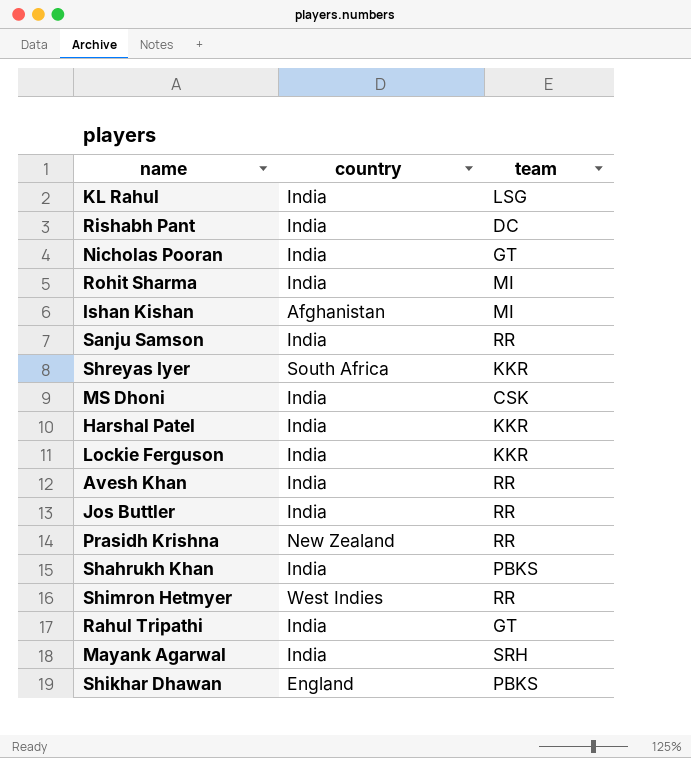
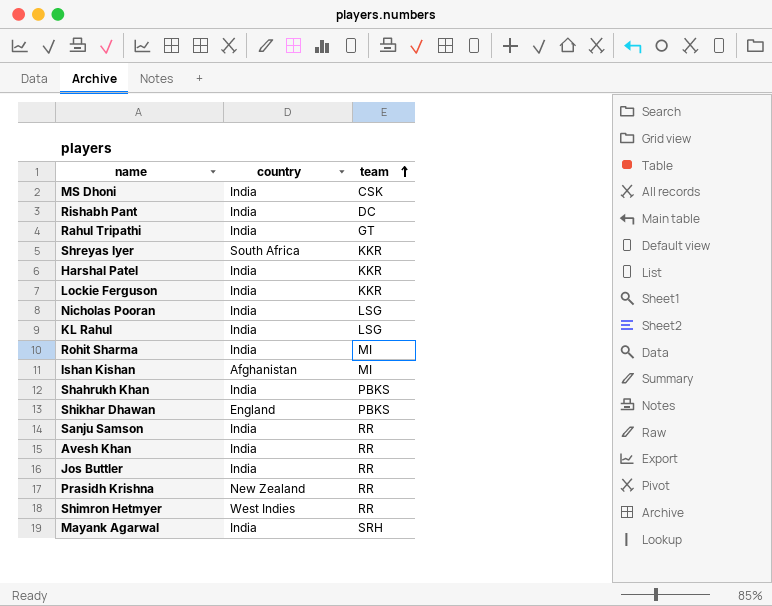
row order: none -> team ascending
Nicholas Pooran | team: GT -> LSG

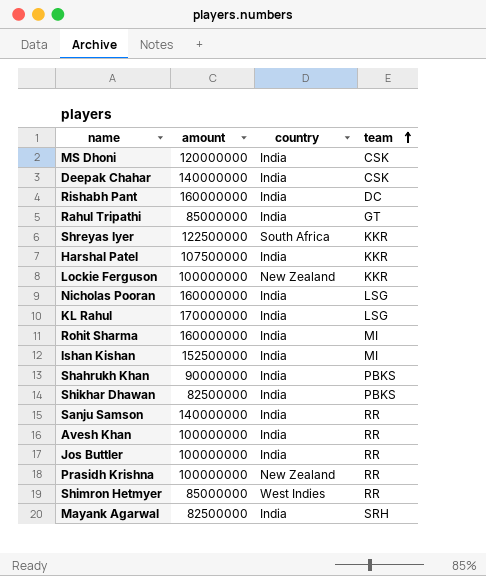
column amount | position: none -> 2
row Deepak Chahar: none -> 140000000 | India | CSK
Lockie Ferguson | country: India -> New Zealand
Ishan Kishan | country: Afghanistan -> India
Shikhar Dhawan | country: England -> India

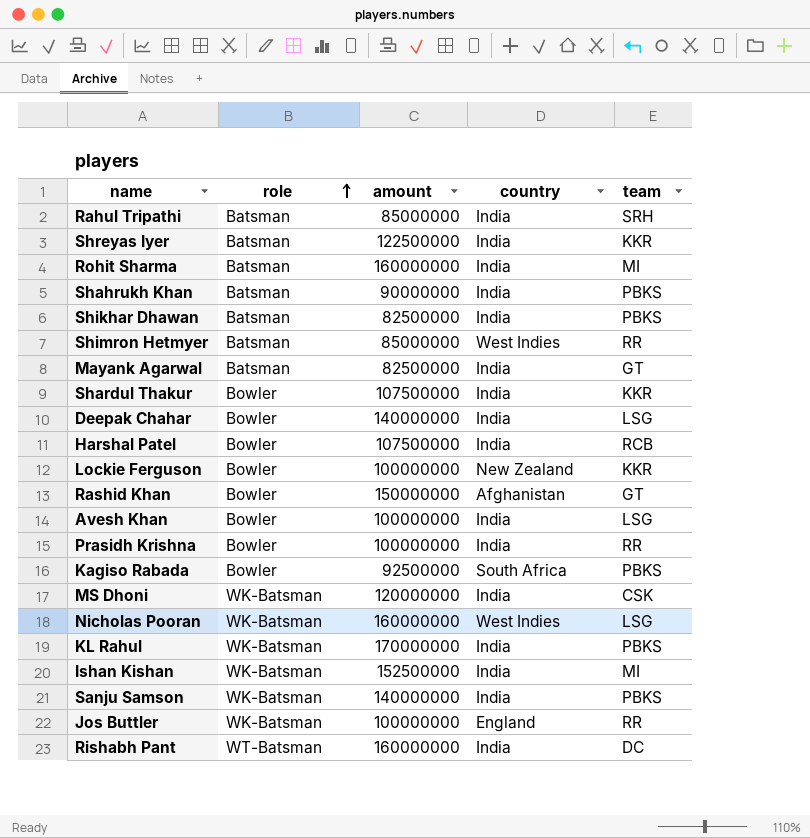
row order: team ascending -> role ascending
column role | position: none -> 2
Rahul Tripathi | team: GT -> SRH
Shreyas Iyer | country: South Africa -> India
Mayank Agarwal | team: SRH -> GT
row Shardul Thakur: none -> Bowler | 107500000 | India | KKR
Deepak Chahar | team: CSK -> LSG
Harshal Patel | team: KKR -> RCB
row Rashid Khan: none -> Bowler | 150000000 | Afghanistan | GT
Avesh Khan | team: RR -> LSG
Prasidh Krishna | country: New Zealand -> India
row Kagiso Rabada: none -> Bowler | 92500000 | South Africa | PBKS
Nicholas Pooran | country: India -> West Indies
KL Rahul | team: LSG -> PBKS
Sanju Samson | team: RR -> PBKS
Jos Buttler | country: India -> England

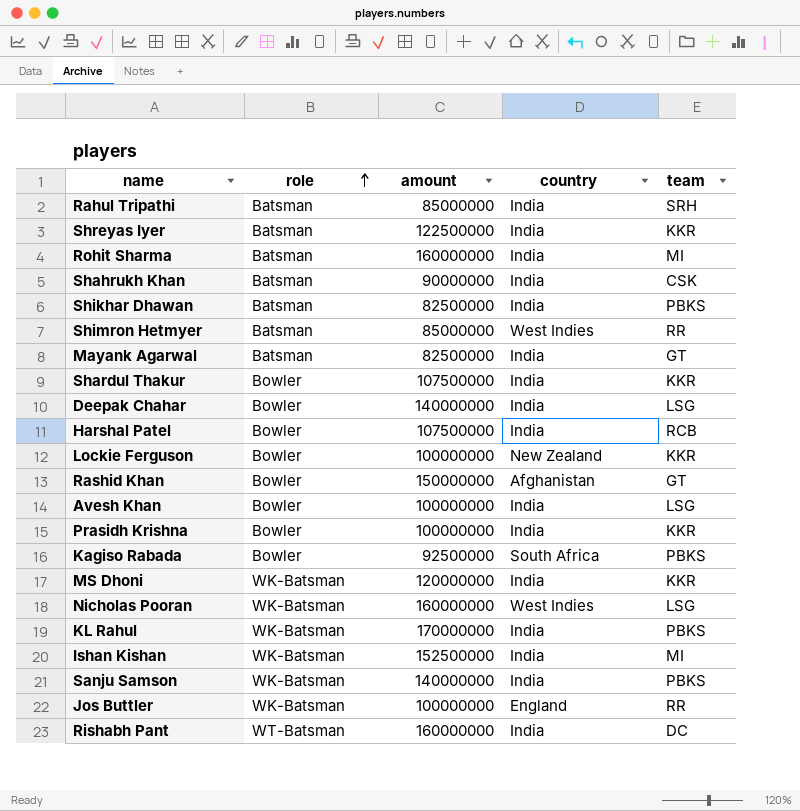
Shahrukh Khan | team: PBKS -> CSK
Prasidh Krishna | team: RR -> KKR
MS Dhoni | team: CSK -> KKR

